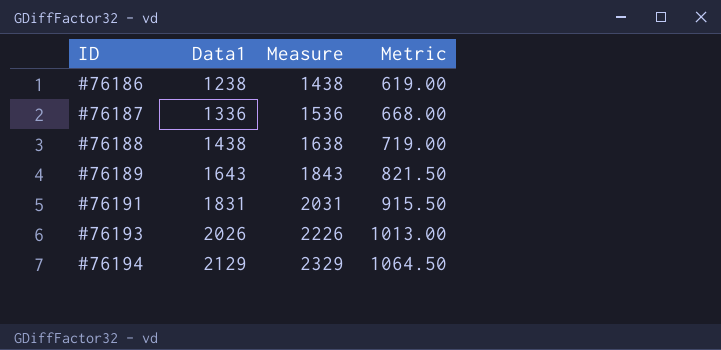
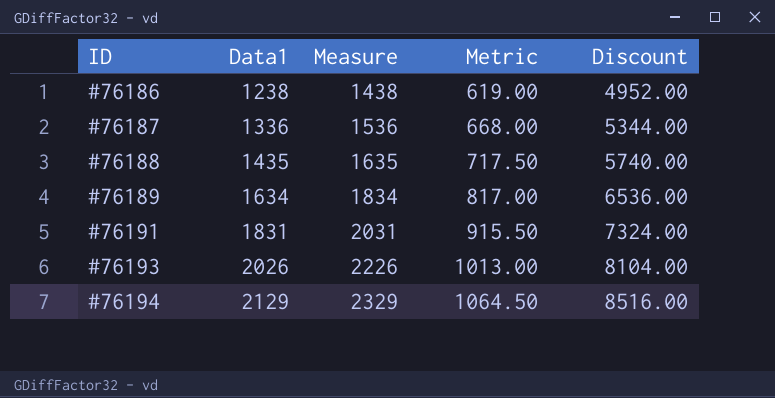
column Discount | formula: none -> [Data1] * 4
#76188 | Data1: 1438 -> 1435
#76188 | Measure: 1638 -> 1635
#76188 | Metric: 719.00 -> 717.50
#76189 | Data1: 1643 -> 1634
#76189 | Measure: 1843 -> 1834
#76189 | Metric: 821.50 -> 817.00

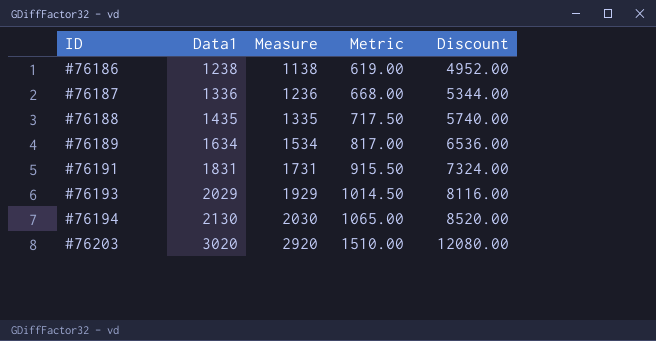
column Measure | formula: [Data1] + 200 -> [Data1] - 100
#76193 | Data1: 2026 -> 2029
#76193 | Metric: 1013.00 -> 1014.50
#76193 | Discount: 8104.00 -> 8116.00
#76194 | Data1: 2129 -> 2130
#76194 | Metric: 1064.50 -> 1065.00
#76194 | Discount: 8516.00 -> 8520.00
row #76203: none -> 3020 | 2920 | 1510.00 | 12080.00

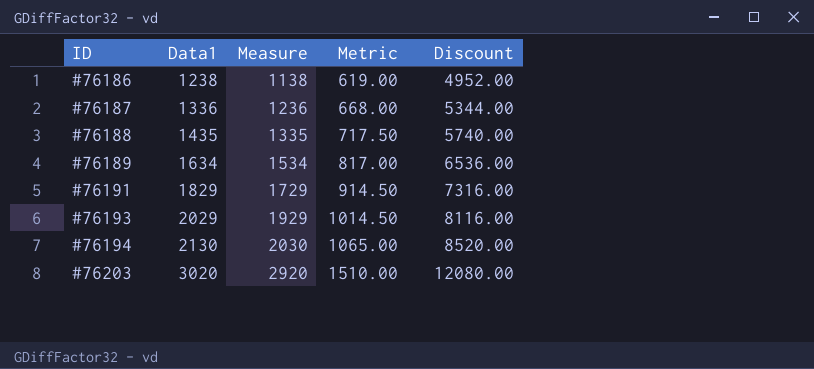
#76191 | Data1: 1831 -> 1829
#76191 | Measure: 1731 -> 1729
#76191 | Metric: 915.50 -> 914.50
#76191 | Discount: 7324.00 -> 7316.00

